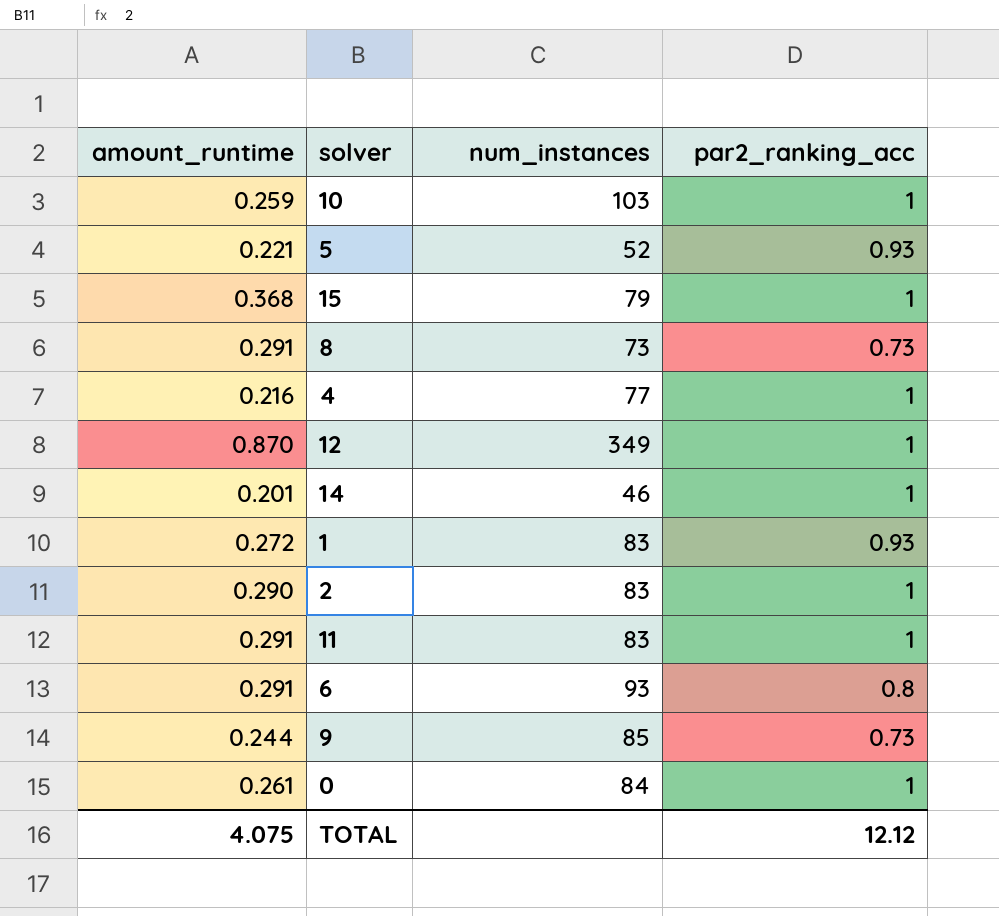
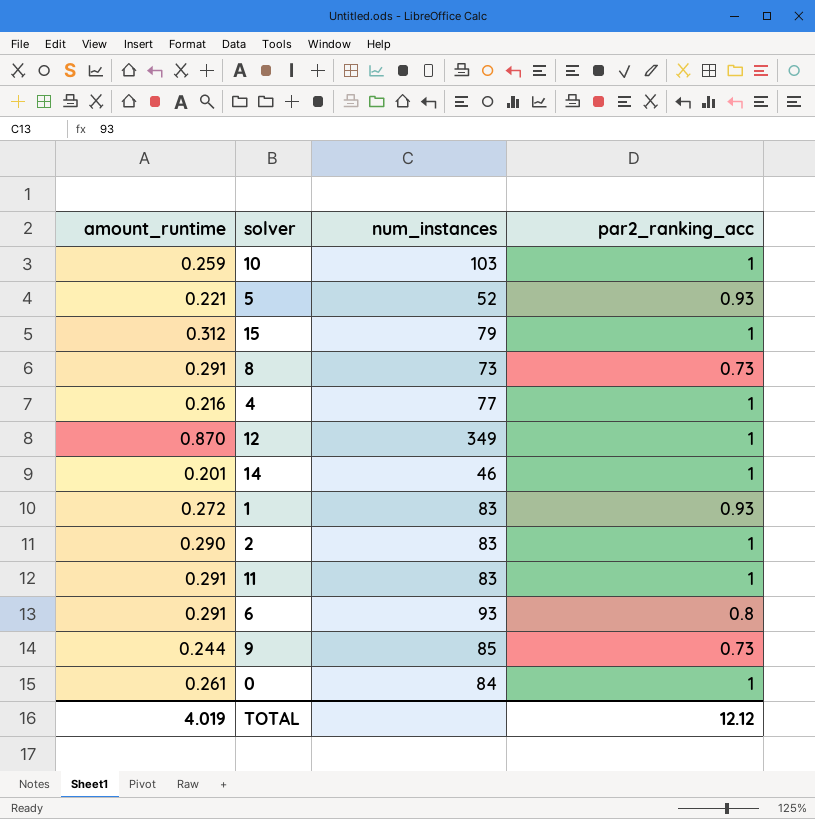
15 | amount_runtime: 0.368 -> 0.312
TOTAL | amount_runtime: 4.075 -> 4.019

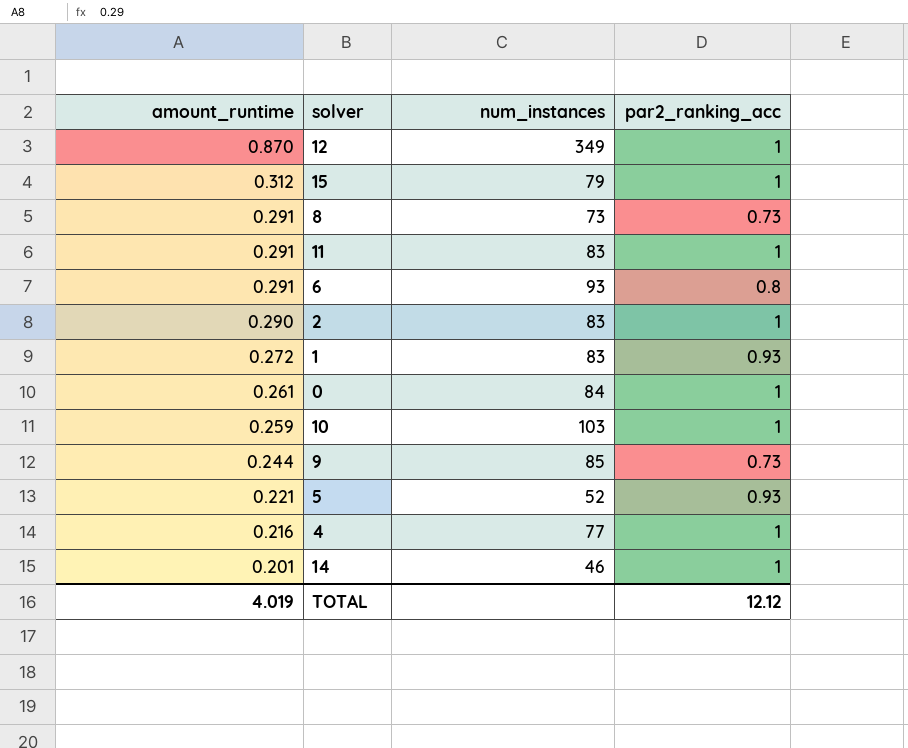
row order: none -> amount_runtime descending

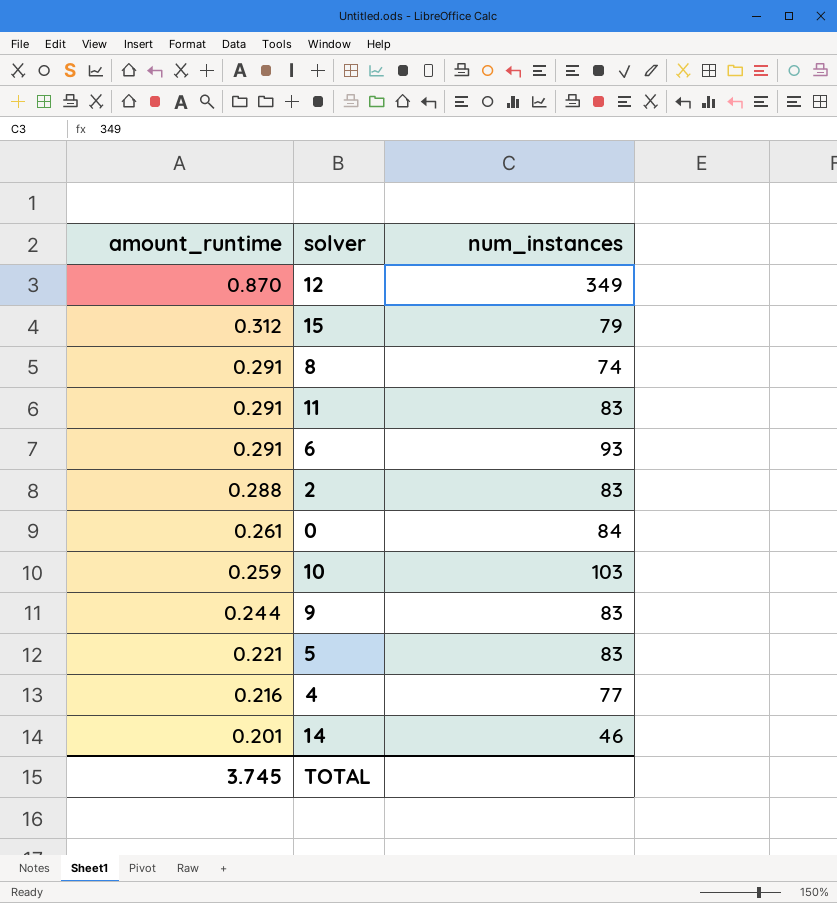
column par2_ranking_acc | position: 4 -> none
row 1: 0.272 | 83 | 0.93 -> none
8 | num_instances: 73 -> 74
2 | amount_runtime: 0.290 -> 0.288
9 | num_instances: 85 -> 83
5 | num_instances: 52 -> 83
TOTAL | amount_runtime: 4.019 -> 3.745

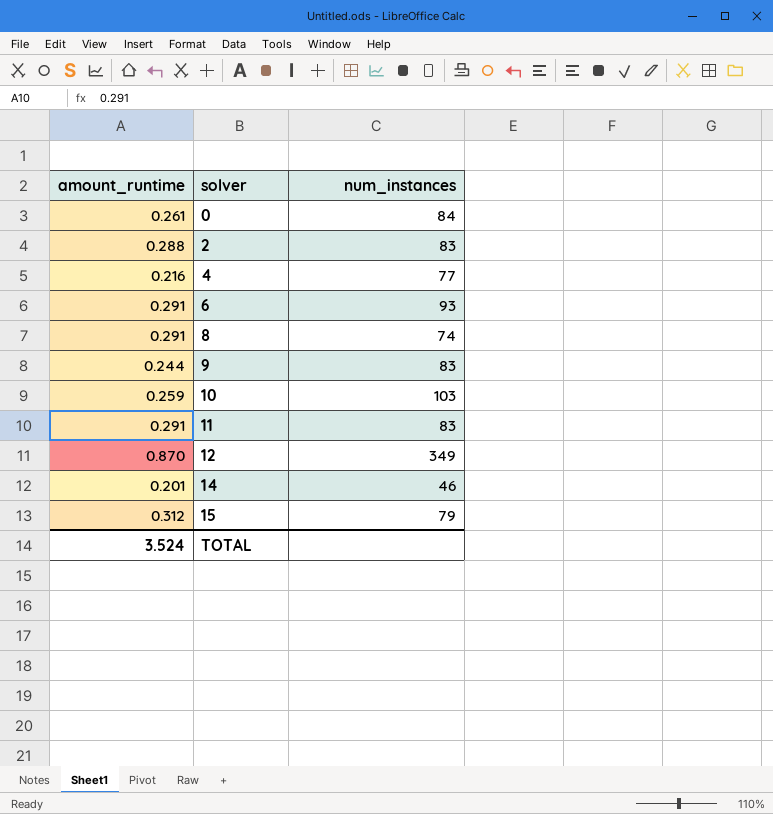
row order: amount_runtime descending -> solver ascending
row 5: 0.221 | 83 -> none
TOTAL | amount_runtime: 3.745 -> 3.524

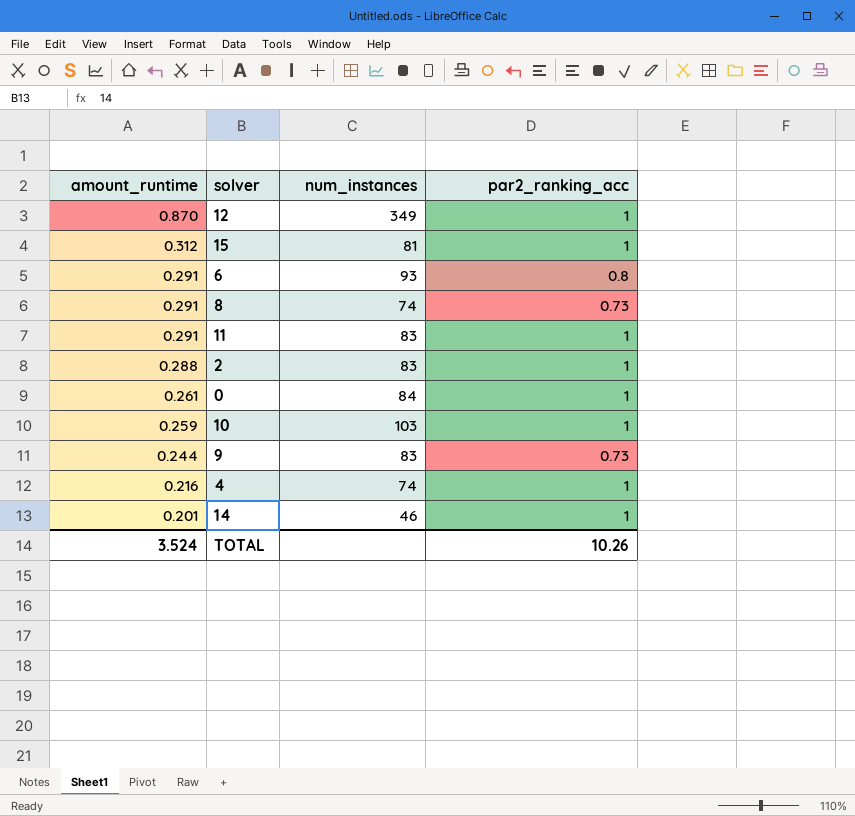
row order: solver ascending -> amount_runtime descending
column par2_ranking_acc | position: none -> 4
15 | num_instances: 79 -> 81
4 | num_instances: 77 -> 74

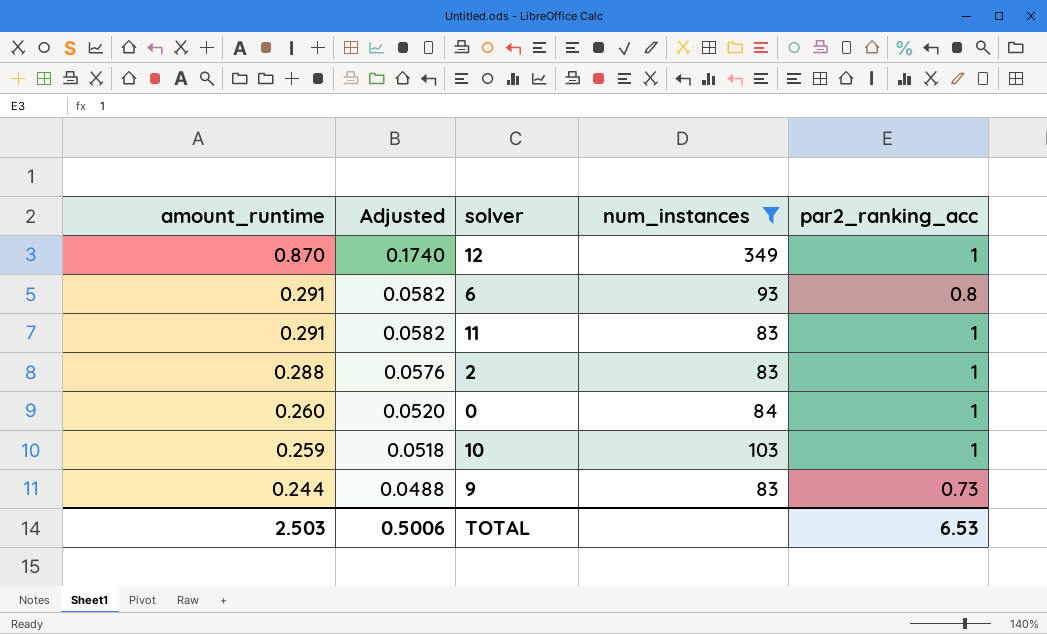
filter: none -> num_instances >= 83
column Adjusted | formula: none -> [amount_runtime] * 0.2
0 | amount_runtime: 0.261 -> 0.260
TOTAL | amount_runtime: 3.524 -> 2.503
TOTAL | par2_ranking_acc: 10.26 -> 6.53

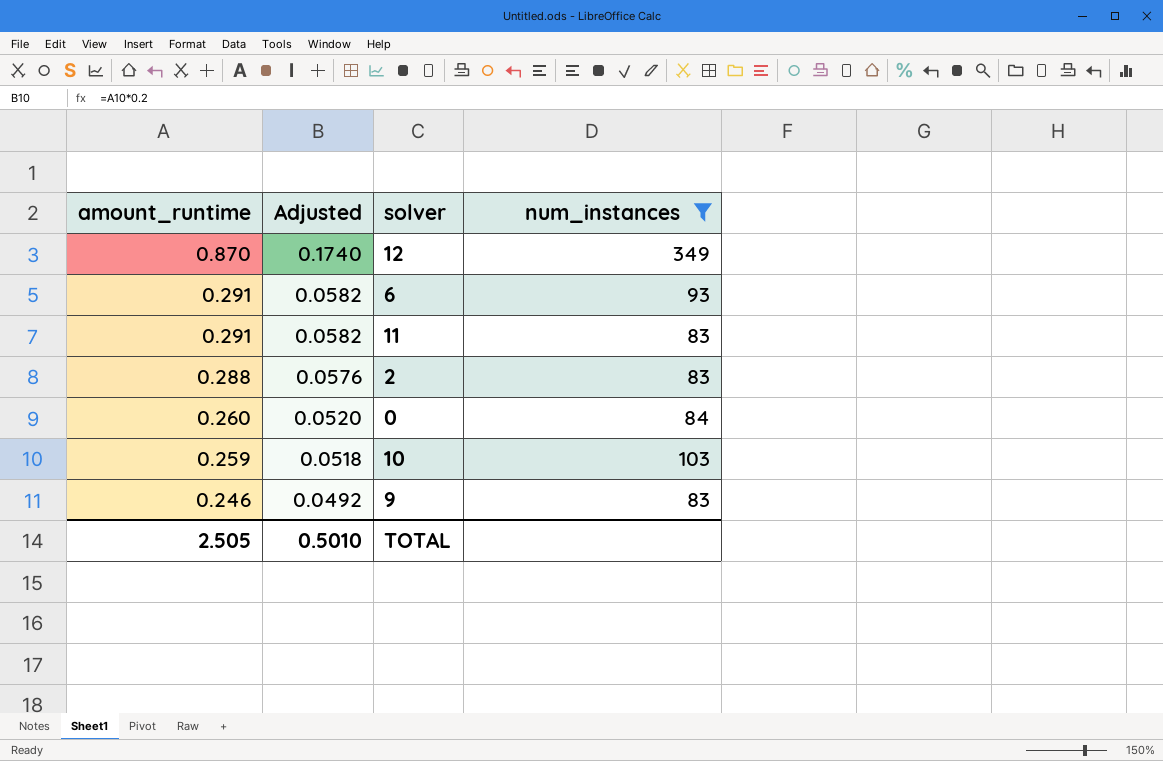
column par2_ranking_acc | position: 5 -> none
9 | amount_runtime: 0.244 -> 0.246
9 | Adjusted: 0.0488 -> 0.0492
TOTAL | amount_runtime: 2.503 -> 2.505
TOTAL | Adjusted: 0.5006 -> 0.5010

